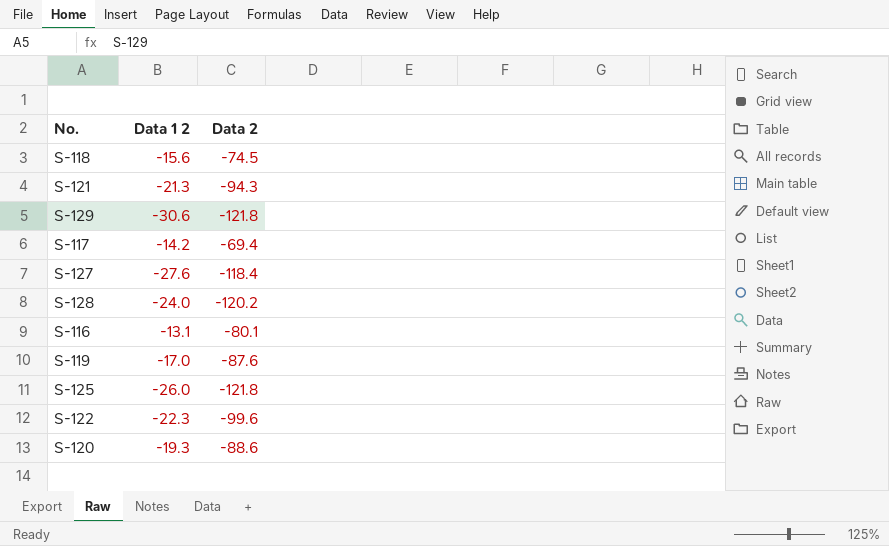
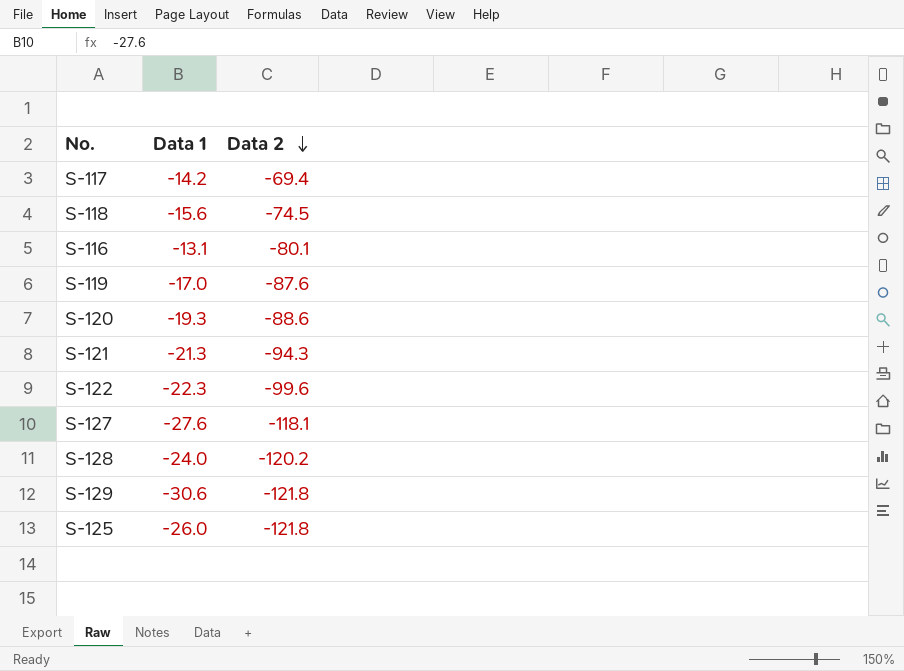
row order: none -> Data 2 descending
column name: Data 1 2 -> Data 1
S-127 | Data 2: -118.4 -> -118.1

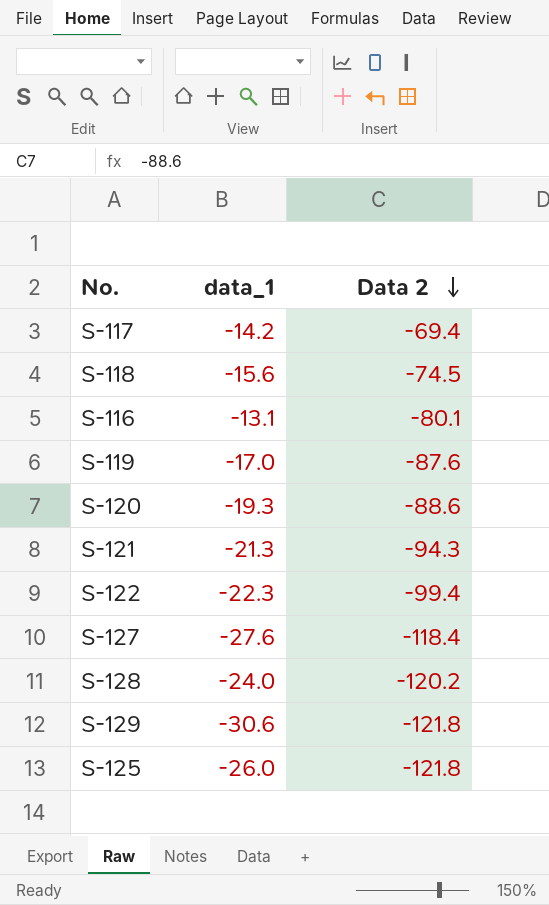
column name: Data 1 -> data_1
S-122 | Data 2: -99.6 -> -99.4
S-127 | Data 2: -118.1 -> -118.4

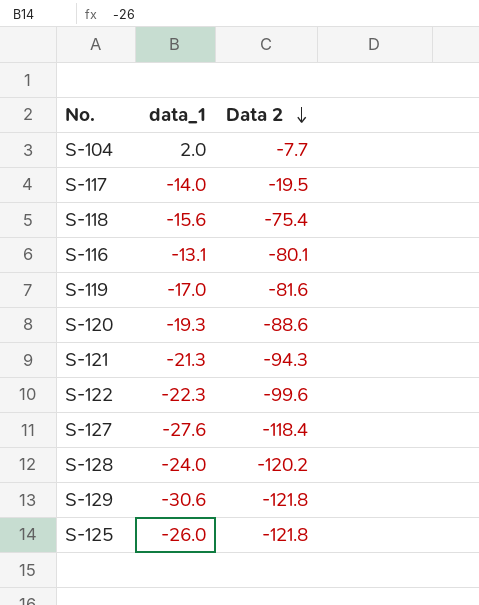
row S-104: none -> 2.0 | -7.7
S-117 | data_1: -14.2 -> -14.0
S-117 | Data 2: -69.4 -> -19.5
S-118 | Data 2: -74.5 -> -75.4
S-119 | Data 2: -87.6 -> -81.6
S-122 | Data 2: -99.4 -> -99.6

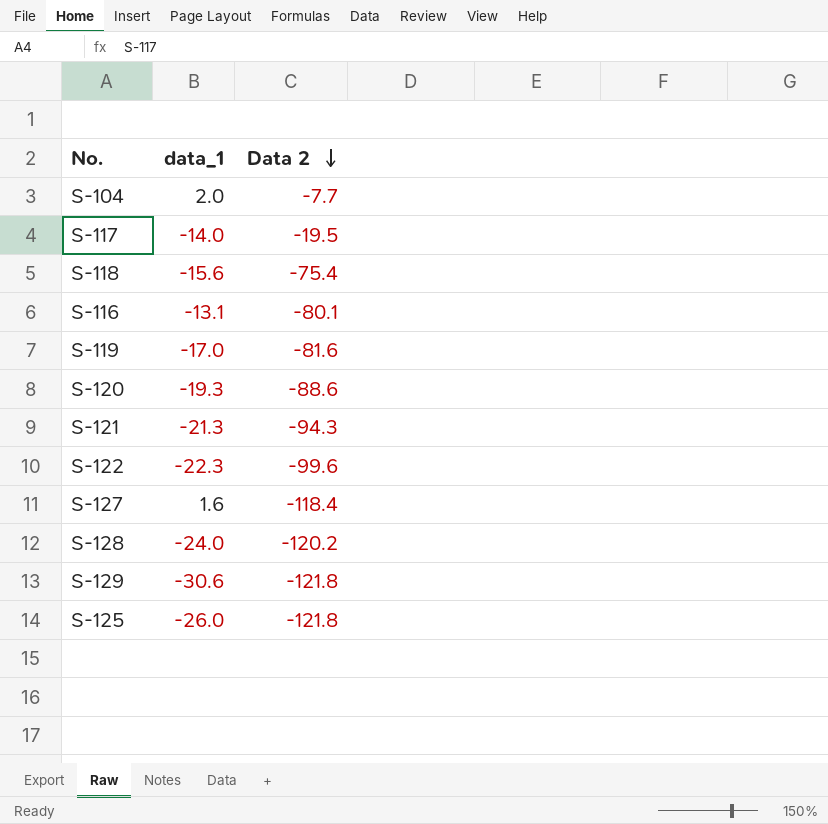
S-127 | data_1: -27.6 -> 1.6

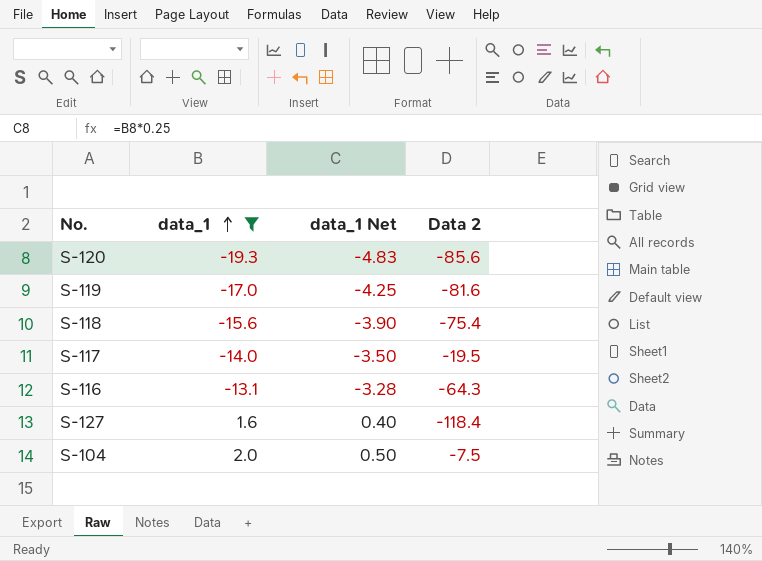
filter: none -> data_1 >= -19.3
row order: Data 2 descending -> data_1 ascending
column data_1 Net | formula: none -> [data_1] * 0.25
S-120 | Data 2: -88.6 -> -85.6
S-116 | Data 2: -80.1 -> -64.3
S-104 | Data 2: -7.7 -> -7.5

